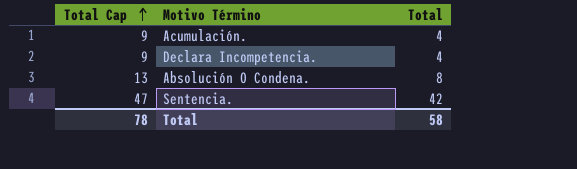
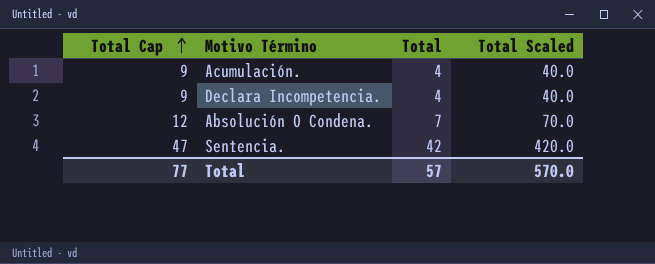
column Total Scaled | formula: none -> [Total] * 10
Absolución O Condena. | Total Cap: 13 -> 12
Absolución O Condena. | Total: 8 -> 7
Total | Total Cap: 78 -> 77
Total | Total: 58 -> 57

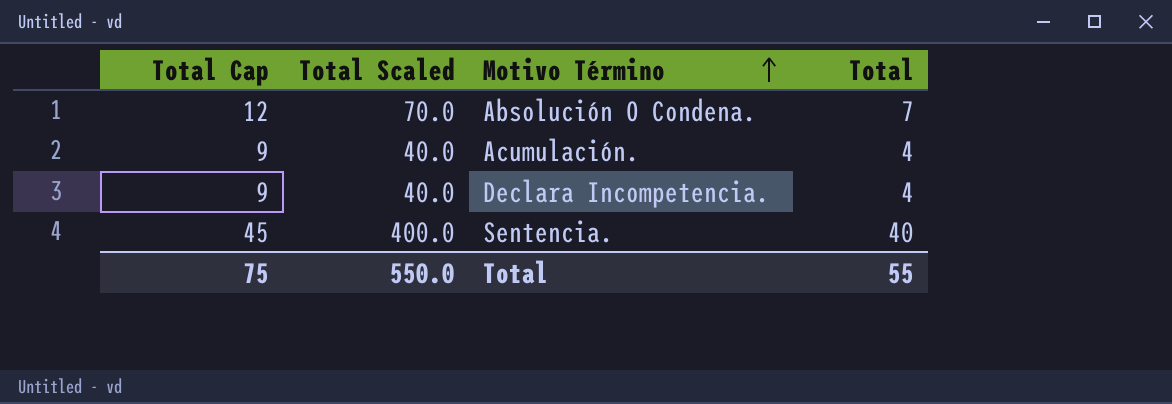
row order: Total Cap ascending -> Motivo Término ascending
column Total Scaled | position: 4 -> 2
Sentencia. | Total Cap: 47 -> 45
Sentencia. | Total Scaled: 420.0 -> 400.0
Sentencia. | Total: 42 -> 40
Total | Total Cap: 77 -> 75
Total | Total Scaled: 570.0 -> 550.0
Total | Total: 57 -> 55

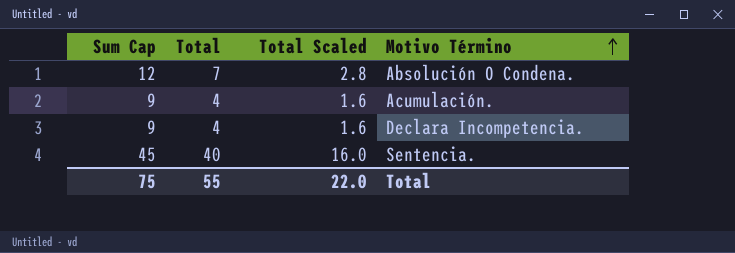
column name: Total Cap -> Sum Cap
column Total | position: 4 -> 2
column Total Scaled | formula: [Total] * 10 -> [Total] * 0.4
Total | Total Scaled: 550.0 -> 22.0

